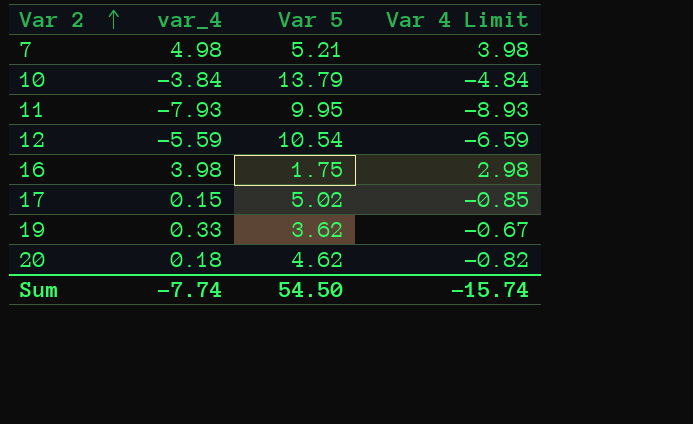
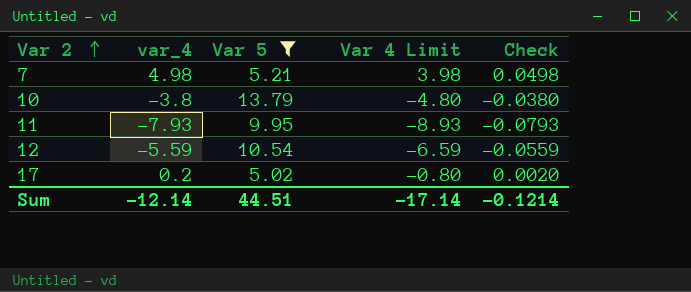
filter: none -> Var 5 >= 5.02
column Check | formula: none -> [var_4] * 0.01
10 | var_4: -3.84 -> -3.8
10 | Var 4 Limit: -4.84 -> -4.80
17 | var_4: 0.15 -> 0.2
17 | Var 4 Limit: -0.85 -> -0.80
Sum | var_4: -7.74 -> -12.14
Sum | Var 5: 54.50 -> 44.51
Sum | Var 4 Limit: -15.74 -> -17.14

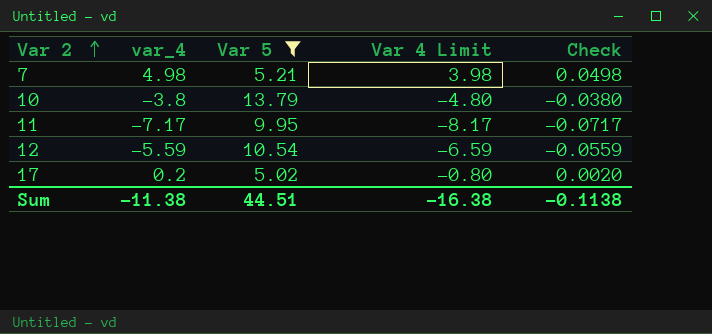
11 | var_4: -7.93 -> -7.17
11 | Var 4 Limit: -8.93 -> -8.17
11 | Check: -0.0793 -> -0.0717
Sum | var_4: -12.14 -> -11.38
Sum | Var 4 Limit: -17.14 -> -16.38
Sum | Check: -0.1214 -> -0.1138

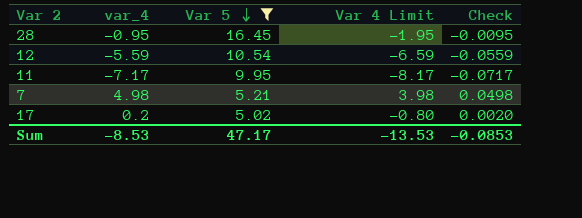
row order: Var 2 ascending -> Var 5 descending
row 10: -3.8 | 13.79 | -4.80 | -0.0380 -> none
row 28: none -> -0.95 | 16.45 | -1.95 | -0.0095
Sum | var_4: -11.38 -> -8.53
Sum | Var 5: 44.51 -> 47.17
Sum | Var 4 Limit: -16.38 -> -13.53
Sum | Check: -0.1138 -> -0.0853

